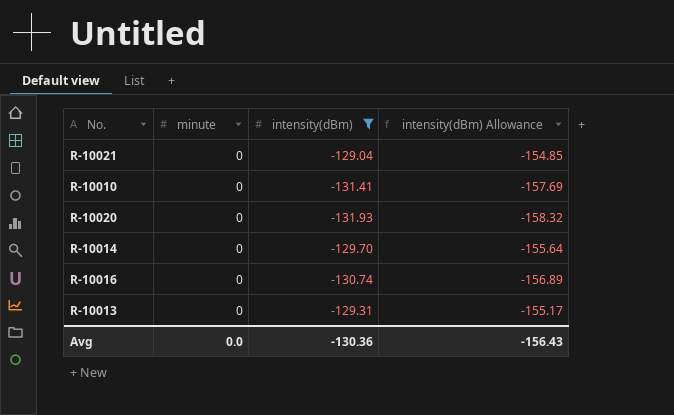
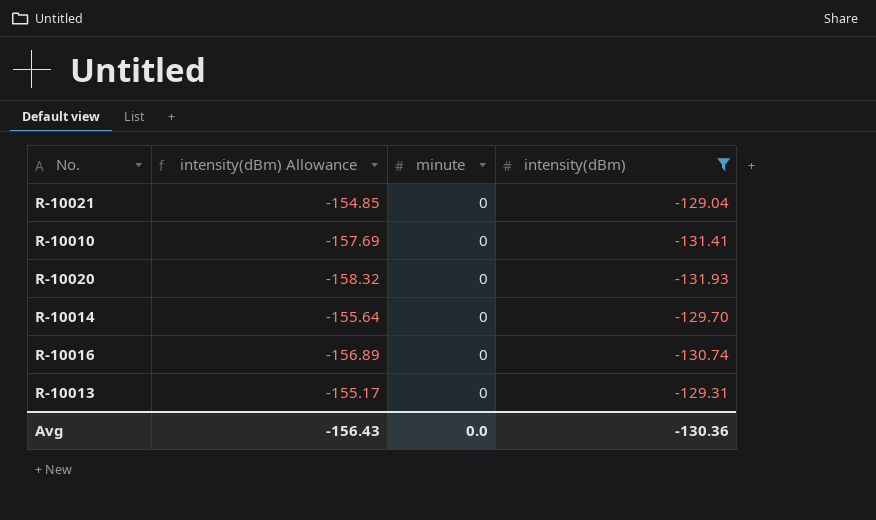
column intensity(dBm) Allowance | position: 4 -> 2

